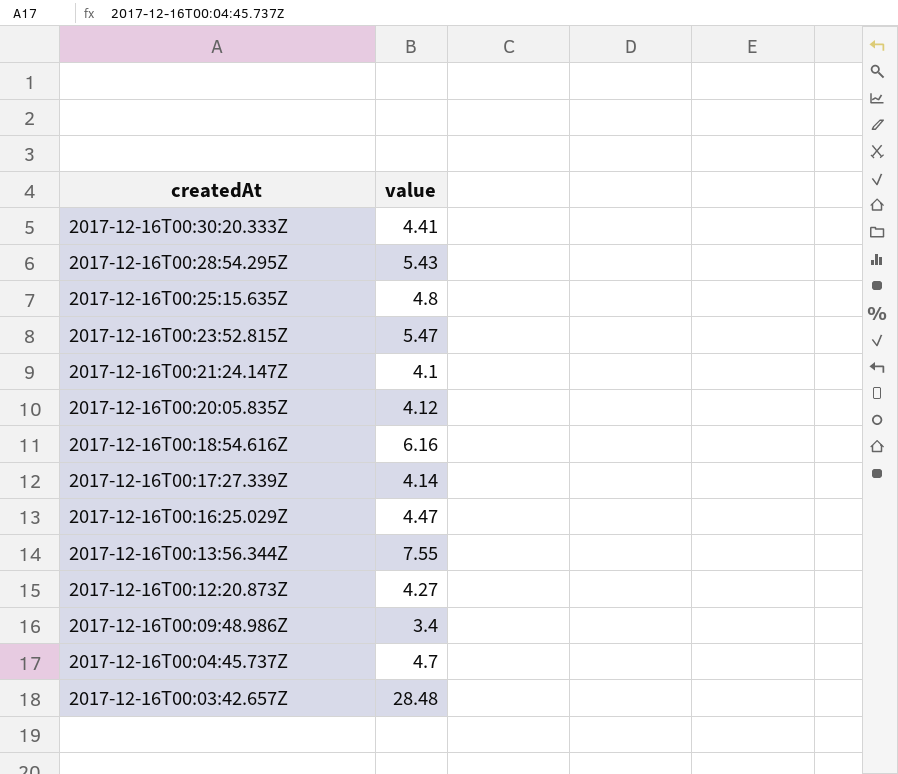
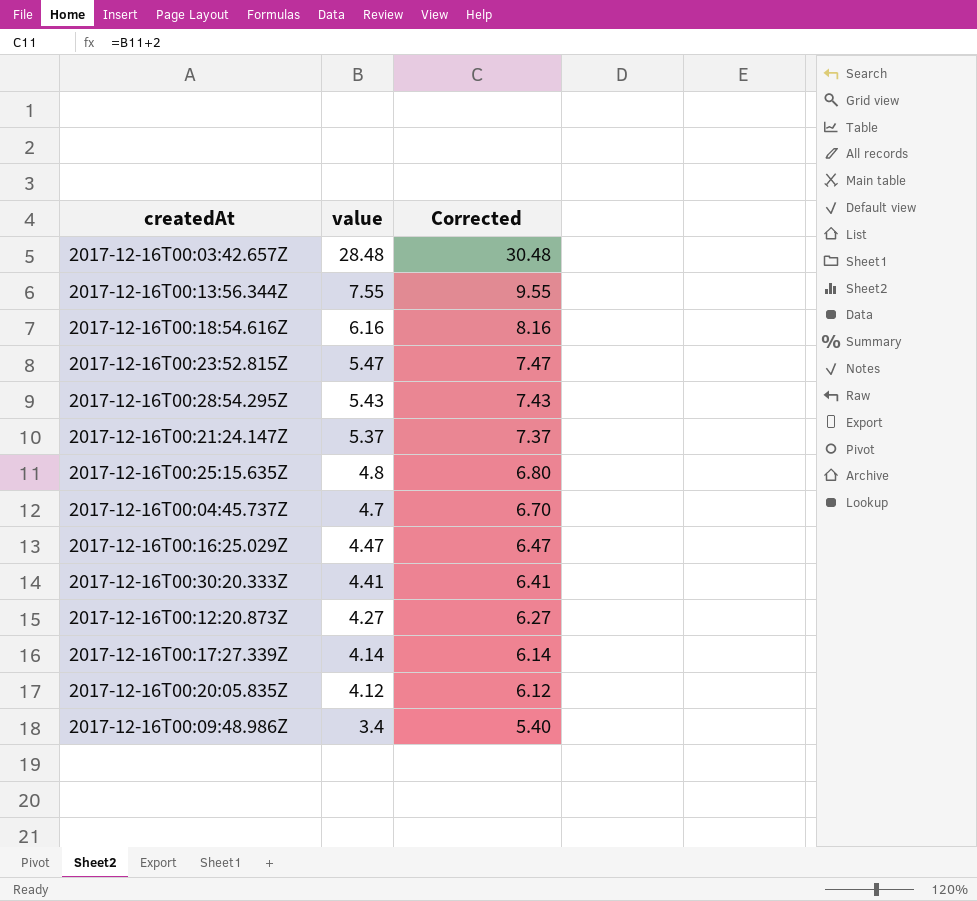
row order: createdAt descending -> value descending
column Corrected | formula: none -> [value] + 2
2017-12-16T00:21:24.147Z | value: 4.1 -> 5.37

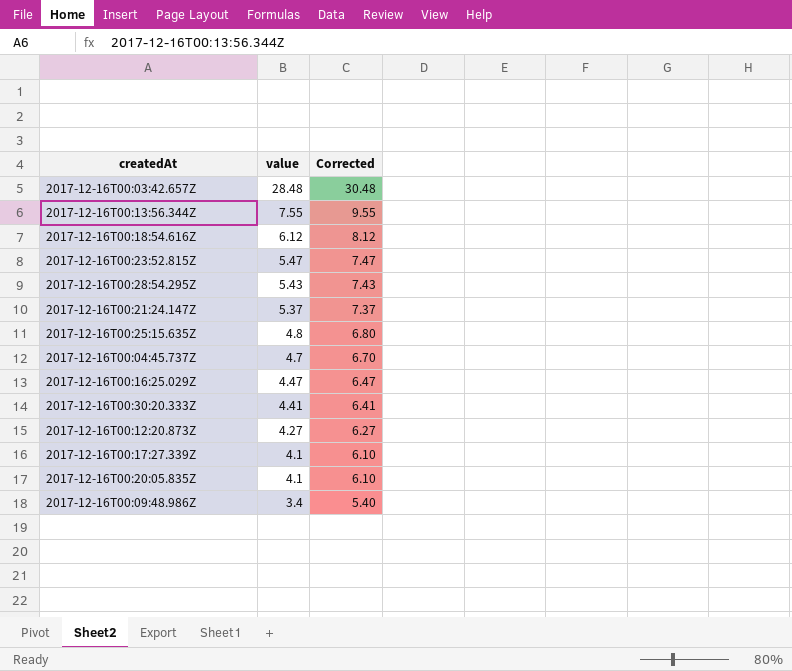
2017-12-16T00:18:54.616Z | value: 6.16 -> 6.12
2017-12-16T00:18:54.616Z | Corrected: 8.16 -> 8.12
2017-12-16T00:17:27.339Z | value: 4.14 -> 4.1
2017-12-16T00:17:27.339Z | Corrected: 6.14 -> 6.10
2017-12-16T00:20:05.835Z | value: 4.12 -> 4.1
2017-12-16T00:20:05.835Z | Corrected: 6.12 -> 6.10

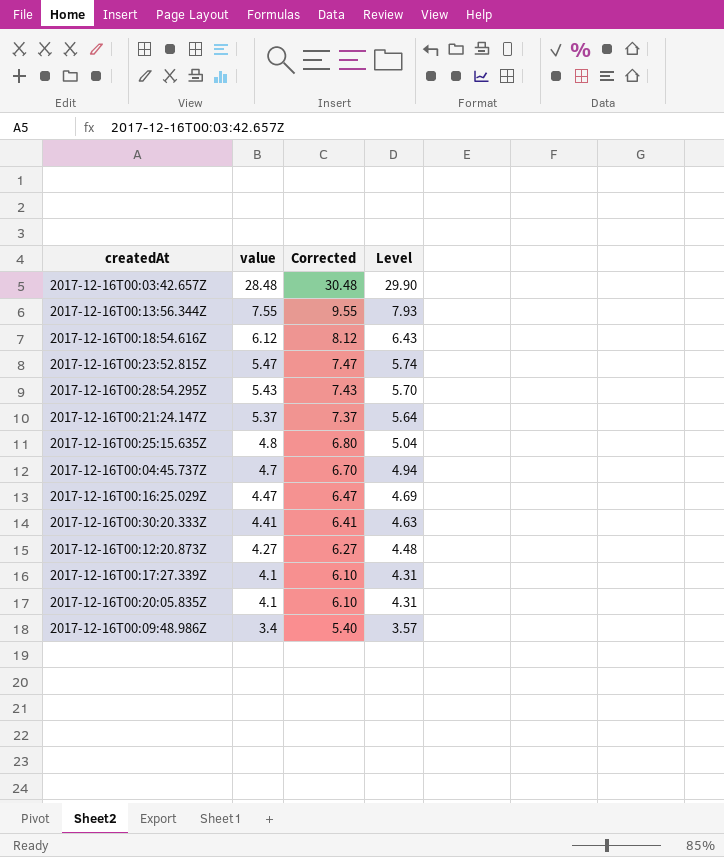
column Level | formula: none -> [value] * 1.05

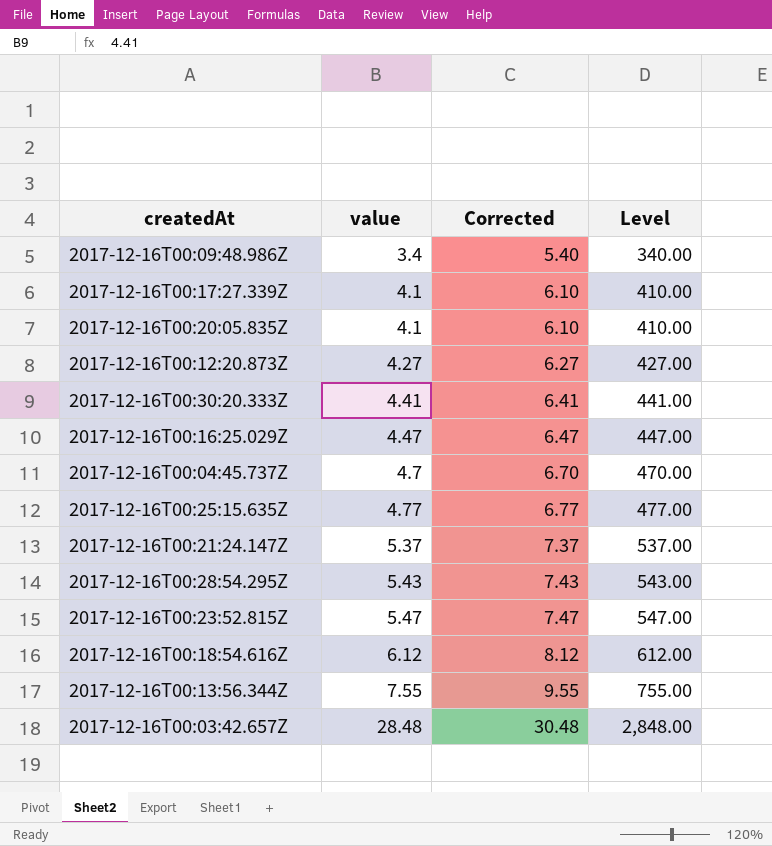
row order: value descending -> value ascending
column Level | formula: [value] * 1.05 -> [value] * 100
2017-12-16T00:25:15.635Z | value: 4.8 -> 4.77
2017-12-16T00:25:15.635Z | Corrected: 6.80 -> 6.77

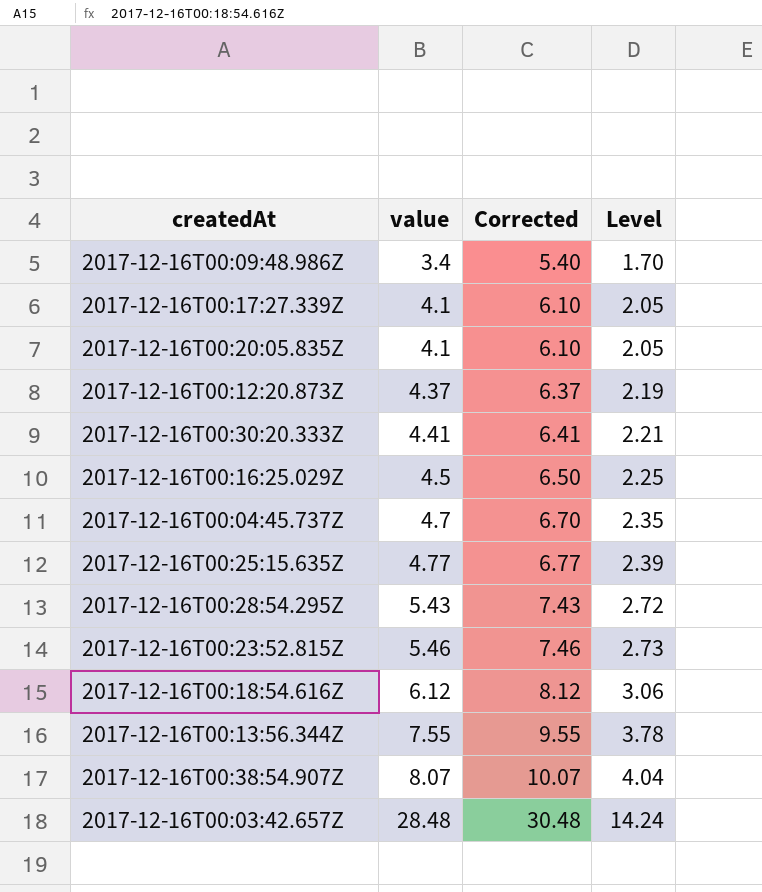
column Level | formula: [value] * 100 -> [value] * 0.5
row 2017-12-16T00:21:24.147Z: 5.37 | 7.37 | 537.00 -> none
2017-12-16T00:12:20.873Z | value: 4.27 -> 4.37
2017-12-16T00:12:20.873Z | Corrected: 6.27 -> 6.37
2017-12-16T00:16:25.029Z | value: 4.47 -> 4.5
2017-12-16T00:16:25.029Z | Corrected: 6.47 -> 6.50
2017-12-16T00:23:52.815Z | value: 5.47 -> 5.46
2017-12-16T00:23:52.815Z | Corrected: 7.47 -> 7.46
row 2017-12-16T00:38:54.907Z: none -> 8.07 | 10.07 | 4.04

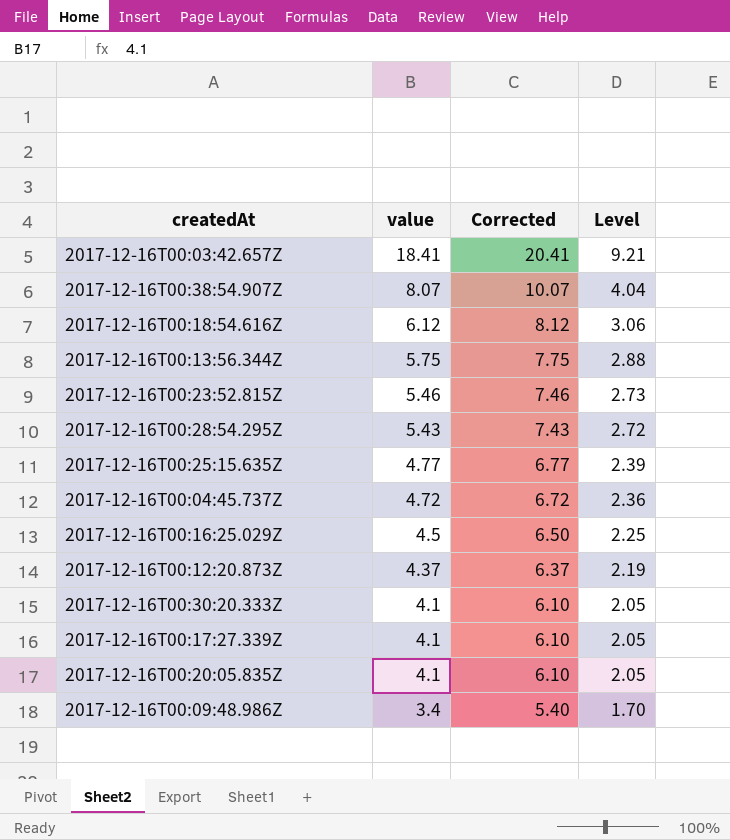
row order: value ascending -> value descending
2017-12-16T00:03:42.657Z | value: 28.48 -> 18.41
2017-12-16T00:03:42.657Z | Corrected: 30.48 -> 20.41
2017-12-16T00:03:42.657Z | Level: 14.24 -> 9.21
2017-12-16T00:13:56.344Z | value: 7.55 -> 5.75
2017-12-16T00:13:56.344Z | Corrected: 9.55 -> 7.75
2017-12-16T00:13:56.344Z | Level: 3.78 -> 2.88
2017-12-16T00:04:45.737Z | value: 4.7 -> 4.72
2017-12-16T00:04:45.737Z | Corrected: 6.70 -> 6.72
2017-12-16T00:04:45.737Z | Level: 2.35 -> 2.36
2017-12-16T00:30:20.333Z | value: 4.41 -> 4.1
2017-12-16T00:30:20.333Z | Corrected: 6.41 -> 6.10
2017-12-16T00:30:20.333Z | Level: 2.21 -> 2.05

